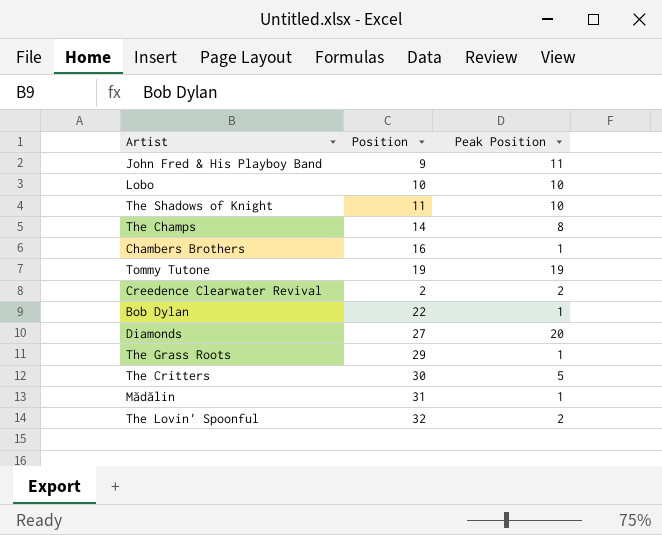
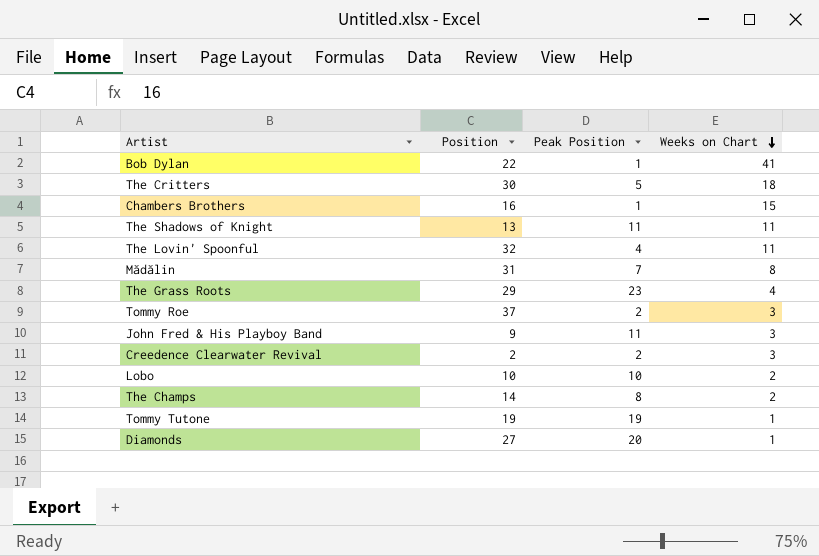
row order: none -> Weeks on Chart descending
column Weeks on Chart | position: none -> 4
The Shadows of Knight | Position: 11 -> 13
The Shadows of Knight | Peak Position: 10 -> 11
The Lovin' Spoonful | Peak Position: 2 -> 4
Mădălin | Peak Position: 1 -> 7
The Grass Roots | Peak Position: 1 -> 23
row Tommy Roe: none -> 37 | 2 | 3

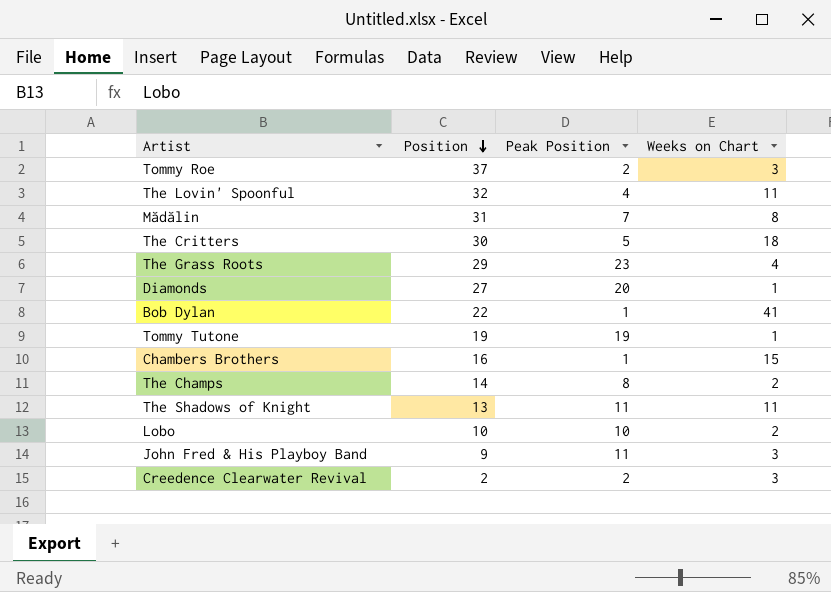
row order: Weeks on Chart descending -> Position descending

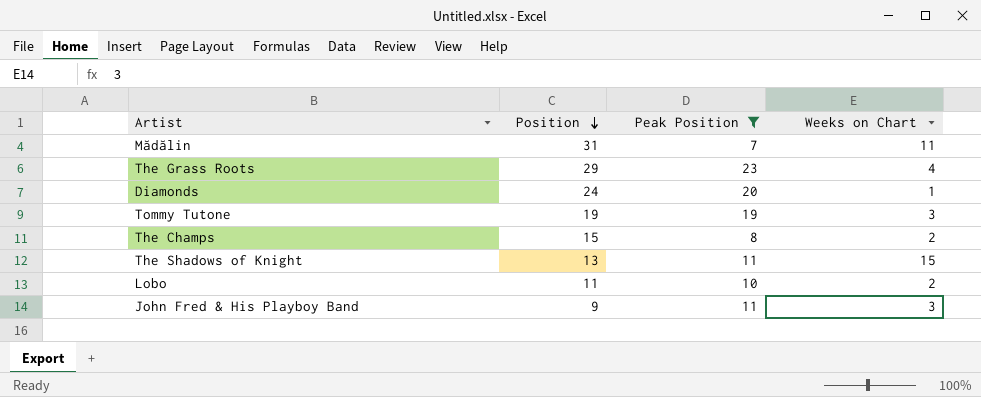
filter: none -> Peak Position >= 7
Mădălin | Weeks on Chart: 8 -> 11
Diamonds | Position: 27 -> 24
Tommy Tutone | Weeks on Chart: 1 -> 3
The Champs | Position: 14 -> 15
The Shadows of Knight | Weeks on Chart: 11 -> 15
Lobo | Position: 10 -> 11

